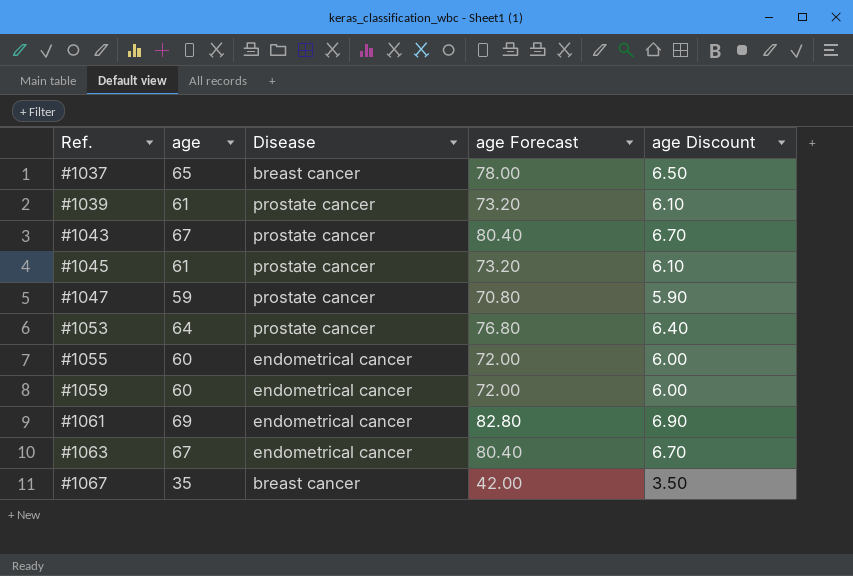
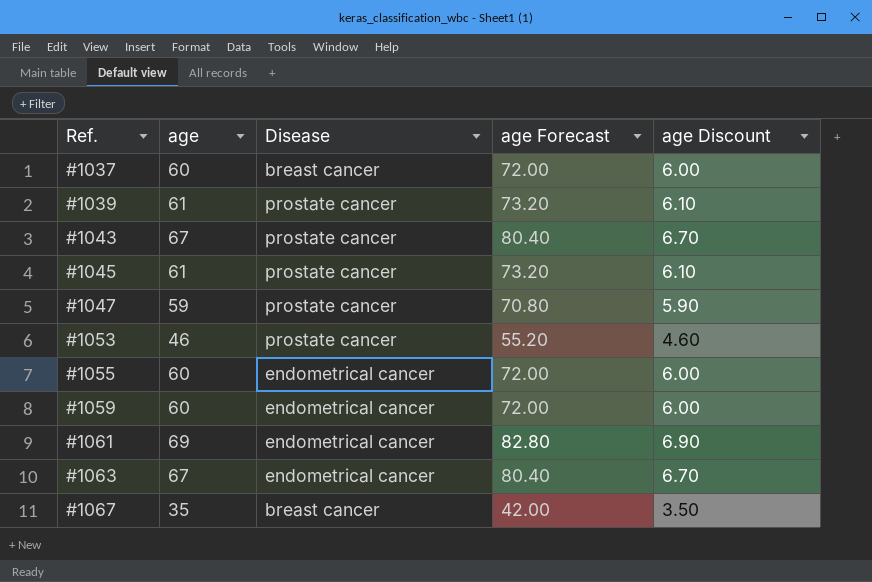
#1037 | age: 65 -> 60
#1037 | age Forecast: 78.00 -> 72.00
#1037 | age Discount: 6.50 -> 6.00
#1053 | age: 64 -> 46
#1053 | age Forecast: 76.80 -> 55.20
#1053 | age Discount: 6.40 -> 4.60

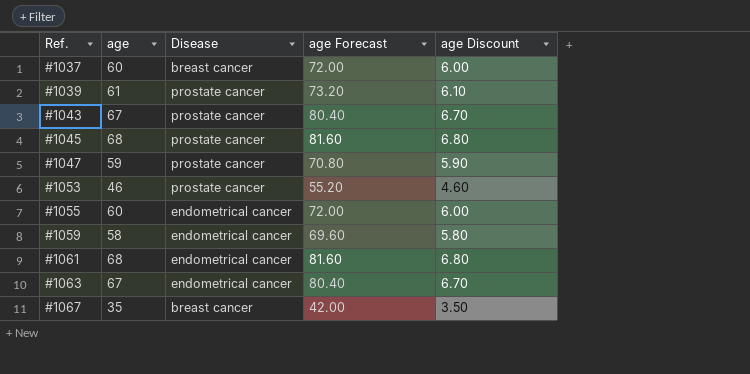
#1045 | age: 61 -> 68
#1045 | age Forecast: 73.20 -> 81.60
#1045 | age Discount: 6.10 -> 6.80
#1059 | age: 60 -> 58
#1059 | age Forecast: 72.00 -> 69.60
#1059 | age Discount: 6.00 -> 5.80
#1061 | age: 69 -> 68
#1061 | age Forecast: 82.80 -> 81.60
#1061 | age Discount: 6.90 -> 6.80

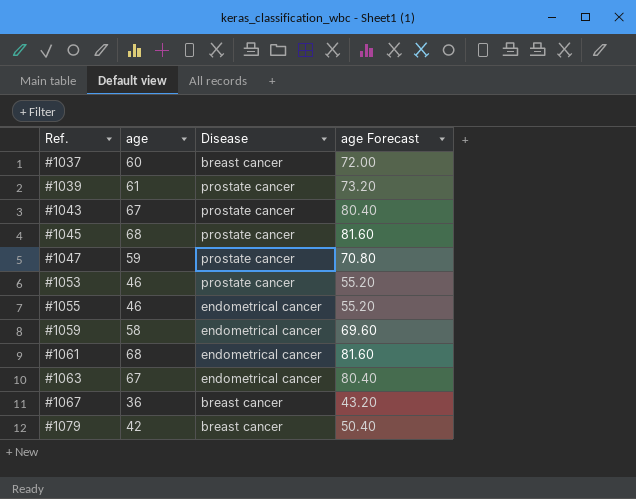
column age Discount | formula: [age] * 0.1 -> none
#1055 | age: 60 -> 46
#1055 | age Forecast: 72.00 -> 55.20
#1067 | age: 35 -> 36
#1067 | age Forecast: 42.00 -> 43.20
row #1079: none -> 42 | breast cancer | 50.40

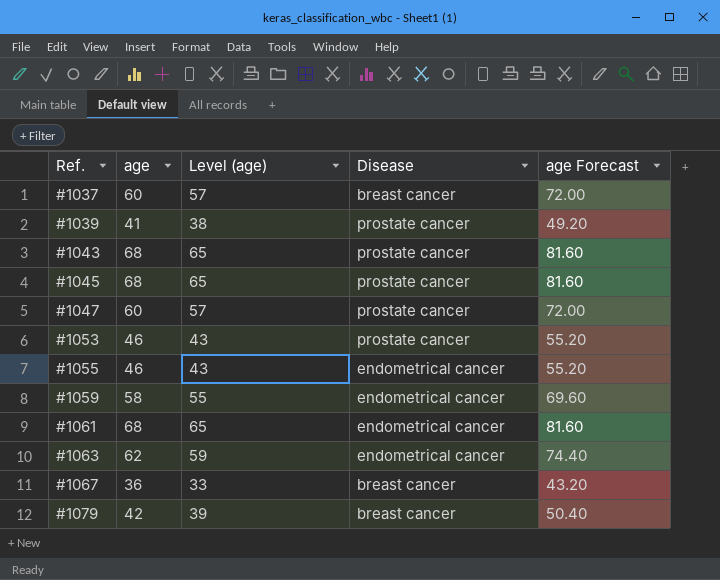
column Level (age) | formula: none -> [age] - 3
#1039 | age: 61 -> 41
#1039 | age Forecast: 73.20 -> 49.20
#1043 | age: 67 -> 68
#1043 | age Forecast: 80.40 -> 81.60
#1047 | age: 59 -> 60
#1047 | age Forecast: 70.80 -> 72.00
#1063 | age: 67 -> 62
#1063 | age Forecast: 80.40 -> 74.40

